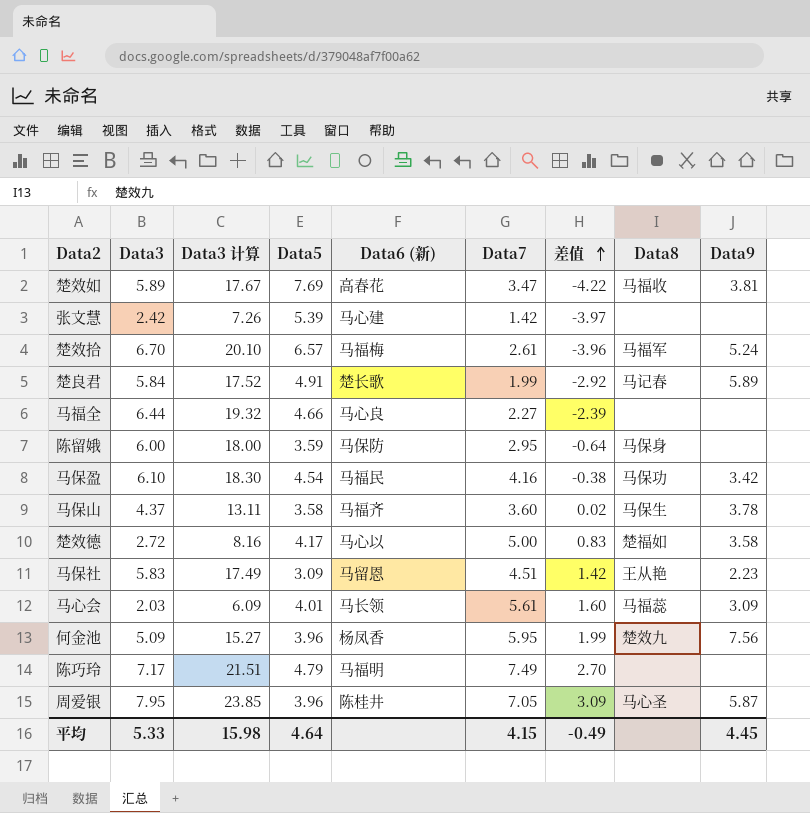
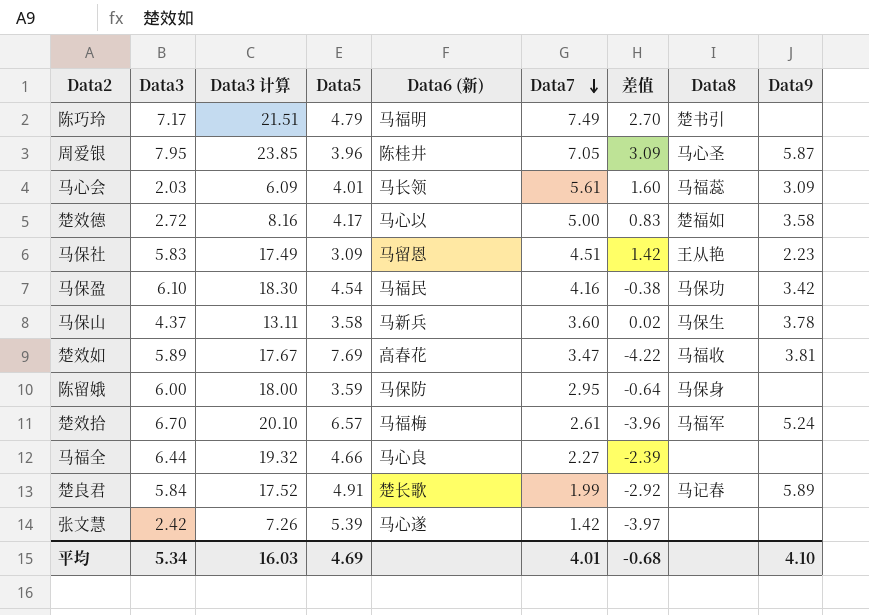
row order: 差值 ascending -> Data7 descending
row 何金池: 5.09 | 15.27 | 3.96 | 杨凤香 | 5.95 | 1.99 | 楚效九 | 7.56 -> none
陈巧玲 | Data8: none -> 楚书引
马保山 | Data6 (新): 马福齐 -> 马新兵
张文慧 | Data6 (新): 马心建 -> 马心遂
平均 | Data3: 5.33 -> 5.34
平均 | Data3 计算: 15.98 -> 16.03
平均 | Data5: 4.64 -> 4.69
平均 | Data7: 4.15 -> 4.01
平均 | 差值: -0.49 -> -0.68
平均 | Data9: 4.45 -> 4.10

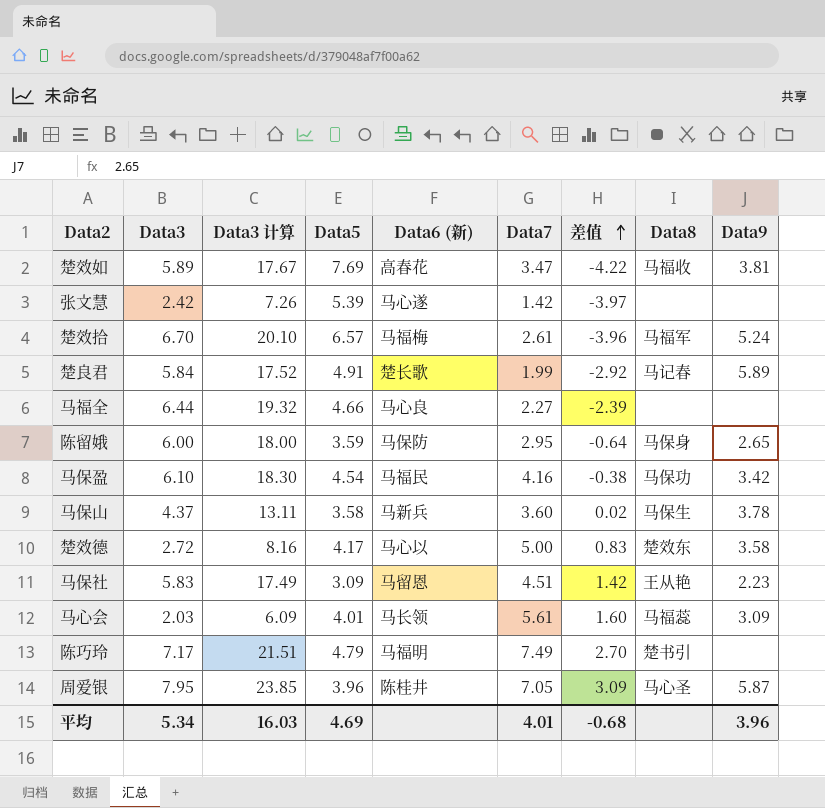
row order: Data7 descending -> 差值 ascending
陈留娥 | Data9: none -> 2.65
楚效德 | Data8: 楚福如 -> 楚效东
平均 | Data9: 4.10 -> 3.96

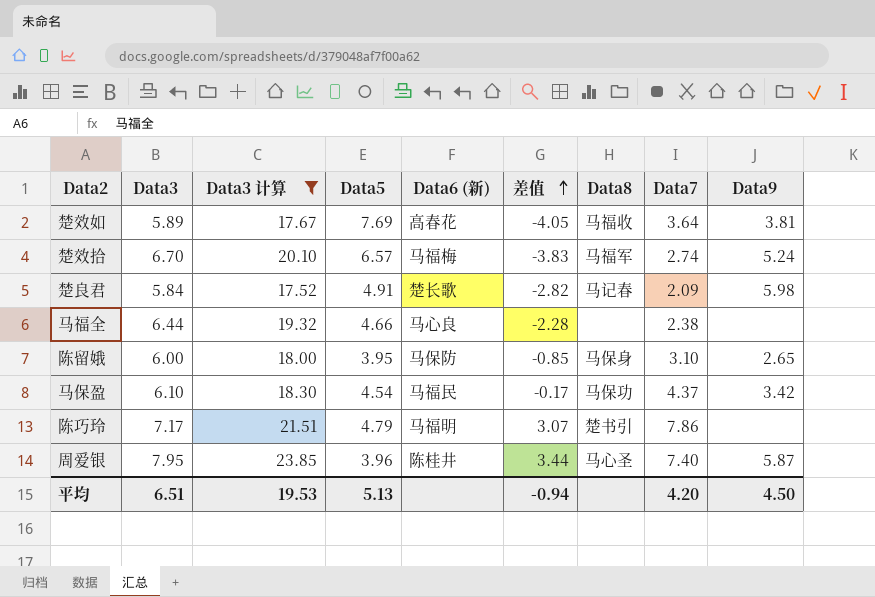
filter: none -> Data3 计算 >= 17.52
column Data7 | position: 6 -> 8
楚效如 | 差值: -4.22 -> -4.05
楚效如 | Data7: 3.47 -> 3.64
楚效拾 | 差值: -3.96 -> -3.83
楚效拾 | Data7: 2.61 -> 2.74
楚良君 | 差值: -2.92 -> -2.82
楚良君 | Data7: 1.99 -> 2.09
楚良君 | Data9: 5.89 -> 5.98
马福全 | 差值: -2.39 -> -2.28
马福全 | Data7: 2.27 -> 2.38
陈留娥 | Data5: 3.59 -> 3.95
陈留娥 | 差值: -0.64 -> -0.85
陈留娥 | Data7: 2.95 -> 3.10
马保盈 | 差值: -0.38 -> -0.17
马保盈 | Data7: 4.16 -> 4.37
陈巧玲 | 差值: 2.70 -> 3.07
陈巧玲 | Data7: 7.49 -> 7.86
周爱银 | 差值: 3.09 -> 3.44
周爱银 | Data7: 7.05 -> 7.40
平均 | Data3: 5.34 -> 6.51
平均 | Data3 计算: 16.03 -> 19.53
平均 | Data5: 4.69 -> 5.13
平均 | 差值: -0.68 -> -0.94
平均 | Data7: 4.01 -> 4.20
平均 | Data9: 3.96 -> 4.50

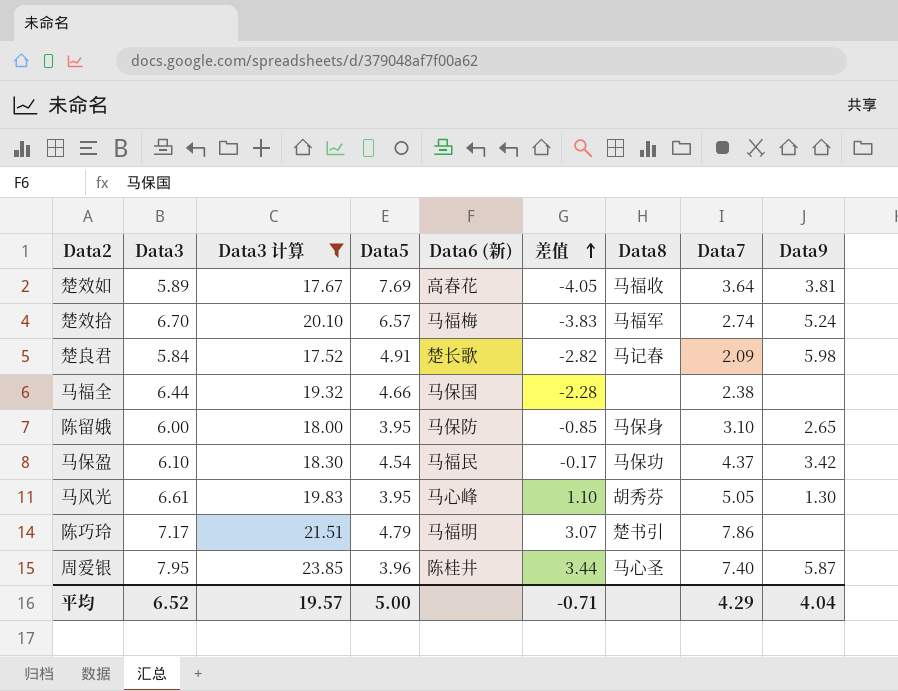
马福全 | Data6 (新): 马心良 -> 马保国
row 马风光: none -> 6.61 | 19.83 | 3.95 | 马心峰 | 1.10 | 胡秀芬 | 5.05 | 1.30
平均 | Data3: 6.51 -> 6.52
平均 | Data3 计算: 19.53 -> 19.57
平均 | Data5: 5.13 -> 5.00
平均 | 差值: -0.94 -> -0.71
平均 | Data7: 4.20 -> 4.29
平均 | Data9: 4.50 -> 4.04

